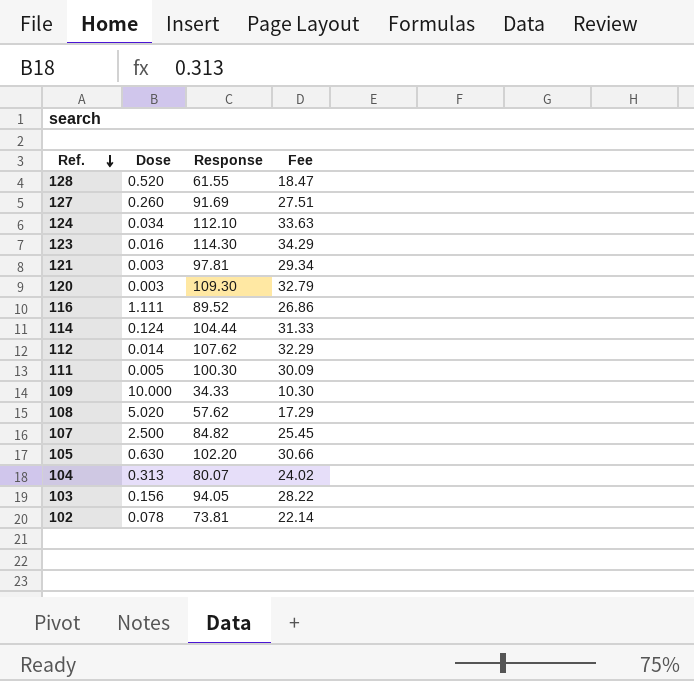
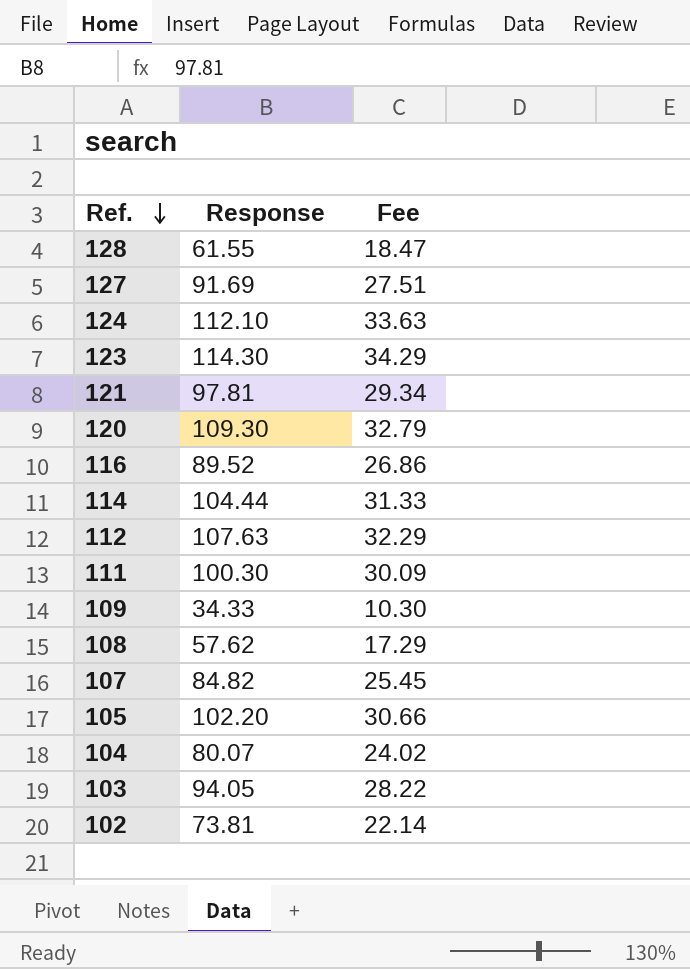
column Dose | position: 2 -> none
112 | Response: 107.62 -> 107.63

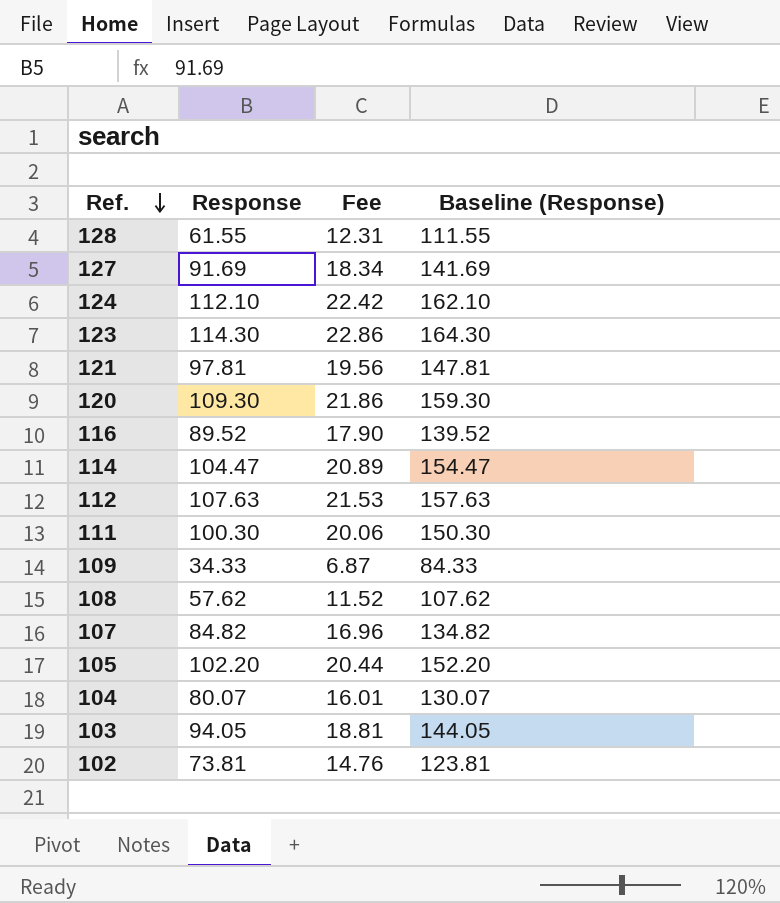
column Fee | formula: [Response] * 0.3 -> [Response] * 0.2
column Baseline (Response) | formula: none -> [Response] + 50
114 | Response: 104.44 -> 104.47

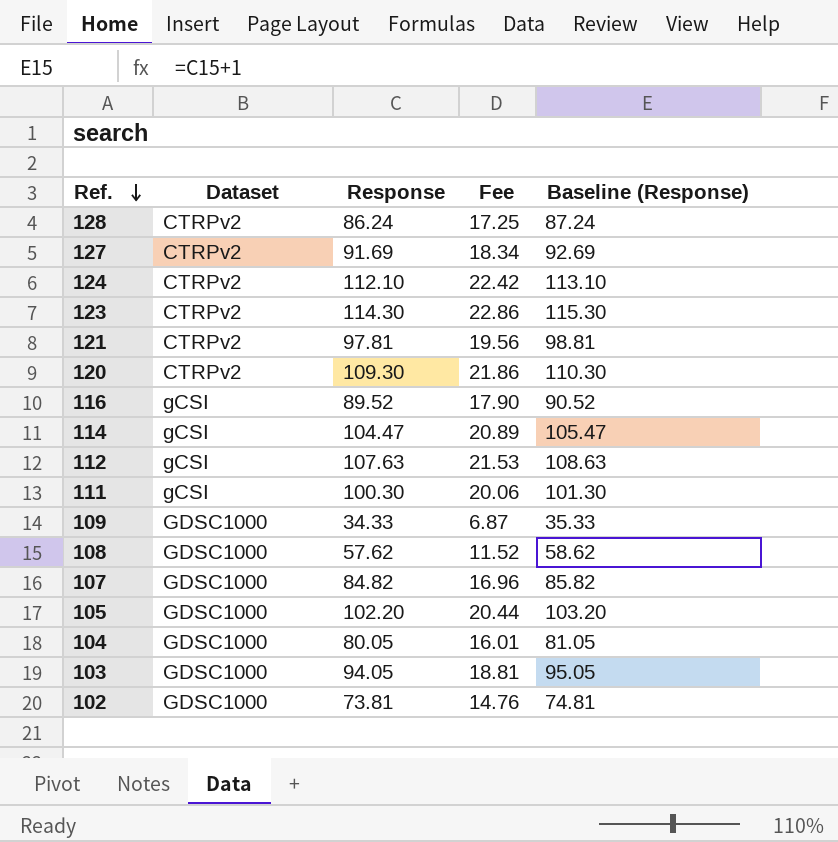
column Dataset | position: none -> 2
column Baseline (Response) | formula: [Response] + 50 -> [Response] + 1
128 | Response: 61.55 -> 86.24
128 | Fee: 12.31 -> 17.25
104 | Response: 80.07 -> 80.05

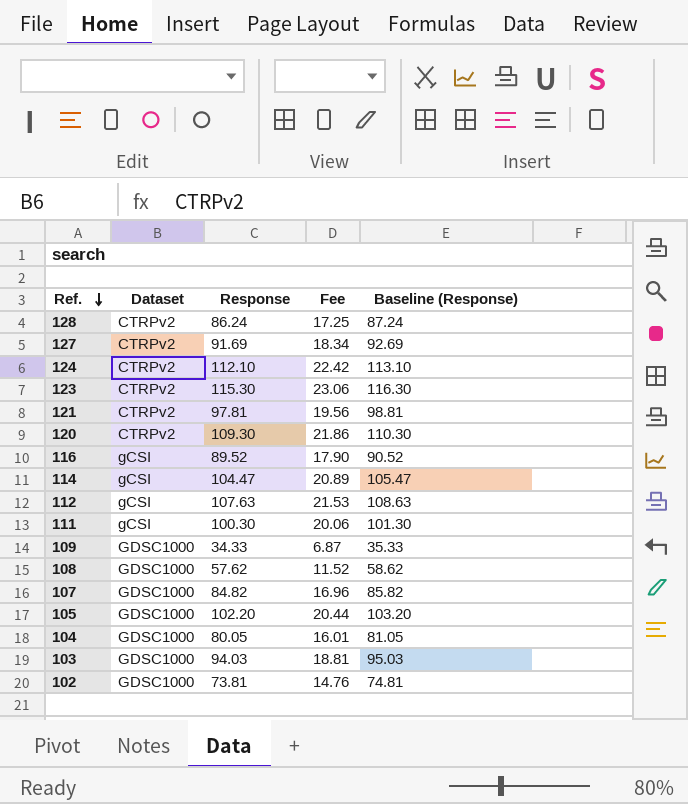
123 | Response: 114.30 -> 115.30
123 | Fee: 22.86 -> 23.06
123 | Baseline (Response): 115.30 -> 116.30
103 | Response: 94.05 -> 94.03
103 | Baseline (Response): 95.05 -> 95.03

